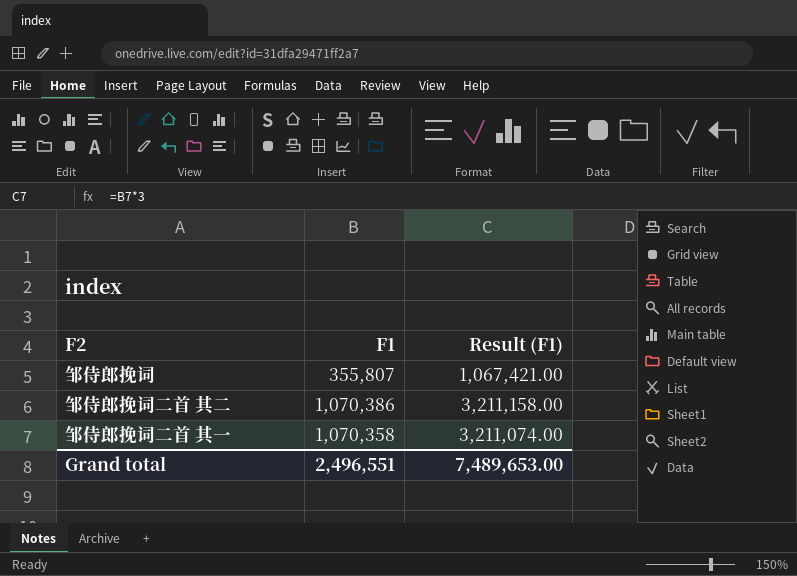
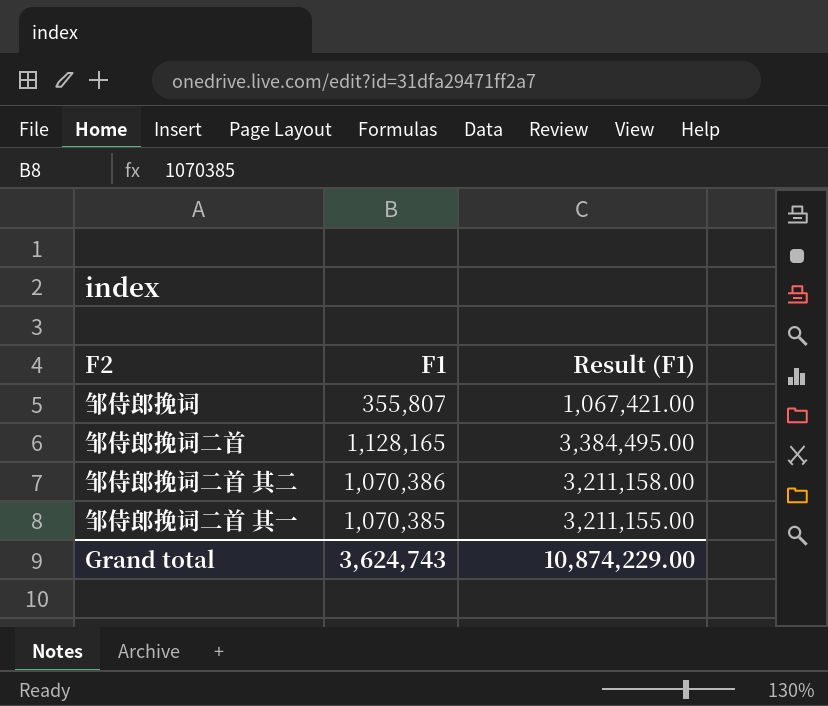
row 邹侍郎挽词二首: none -> 1,128,165 | 3,384,495.00
邹侍郎挽词二首 其一 | F1: 1,070,358 -> 1,070,385
邹侍郎挽词二首 其一 | Result (F1): 3,211,074.00 -> 3,211,155.00
Grand total | F1: 2,496,551 -> 3,624,743
Grand total | Result (F1): 7,489,653.00 -> 10,874,229.00

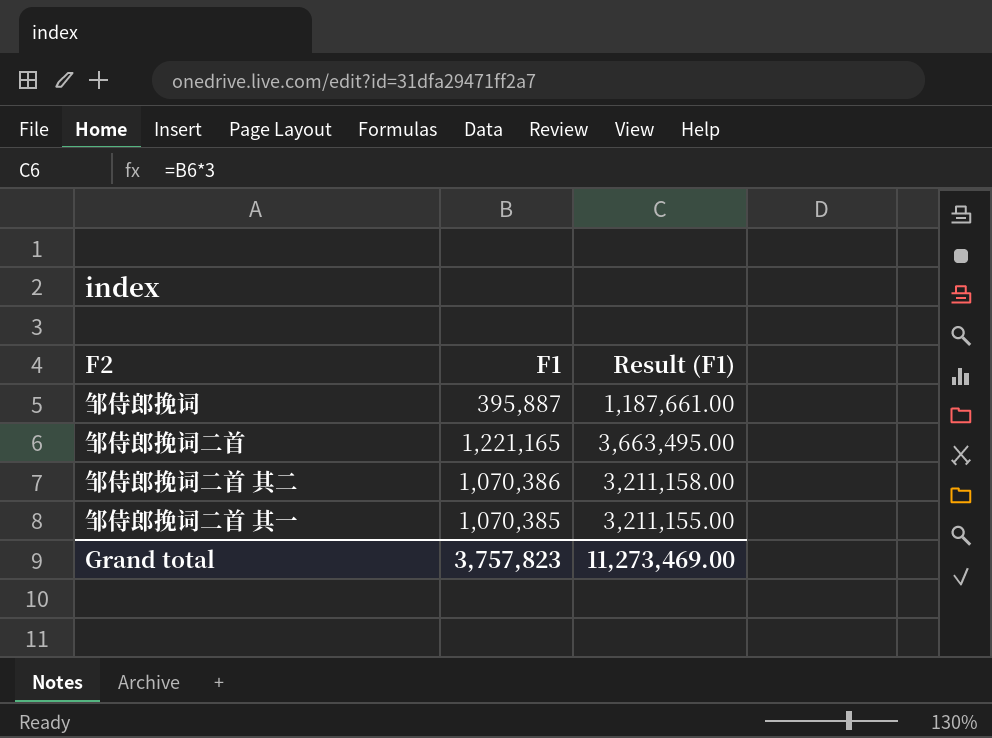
邹侍郎挽词 | F1: 355,807 -> 395,887
邹侍郎挽词 | Result (F1): 1,067,421.00 -> 1,187,661.00
邹侍郎挽词二首 | F1: 1,128,165 -> 1,221,165
邹侍郎挽词二首 | Result (F1): 3,384,495.00 -> 3,663,495.00
Grand total | F1: 3,624,743 -> 3,757,823
Grand total | Result (F1): 10,874,229.00 -> 11,273,469.00

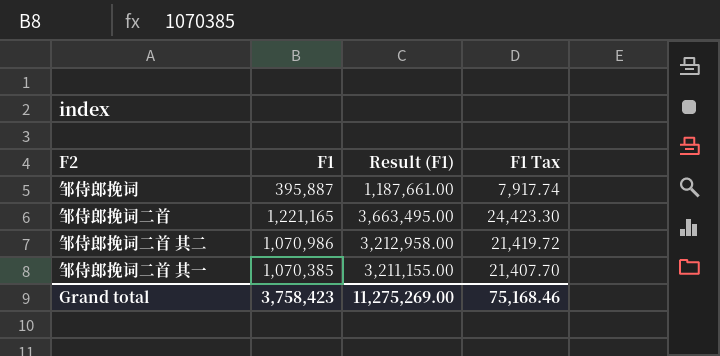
column F1 Tax | formula: none -> [F1] * 0.02
邹侍郎挽词二首 其二 | F1: 1,070,386 -> 1,070,986
邹侍郎挽词二首 其二 | Result (F1): 3,211,158.00 -> 3,212,958.00
Grand total | F1: 3,757,823 -> 3,758,423
Grand total | Result (F1): 11,273,469.00 -> 11,275,269.00

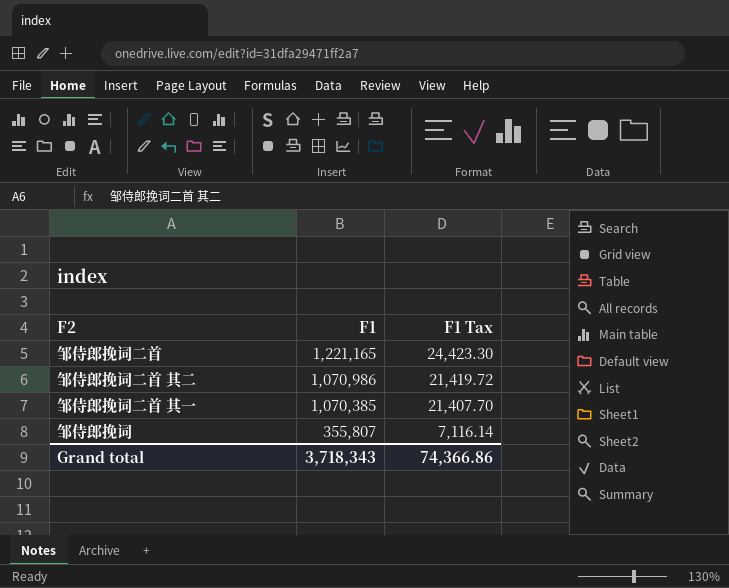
row order: none -> F1 descending
column Result (F1) | formula: [F1] * 3 -> none
邹侍郎挽词 | F1: 395,887 -> 355,807
邹侍郎挽词 | F1 Tax: 7,917.74 -> 7,116.14
Grand total | F1: 3,758,423 -> 3,718,343
Grand total | F1 Tax: 75,168.46 -> 74,366.86

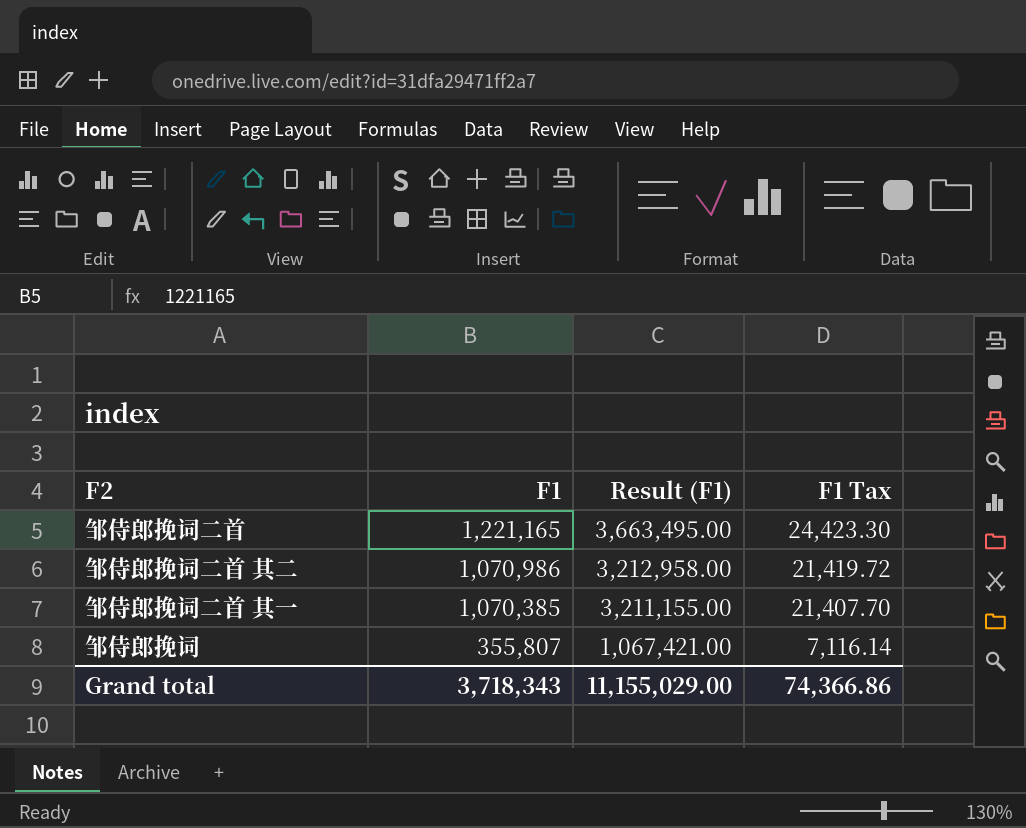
column Result (F1) | formula: none -> [F1] * 3

